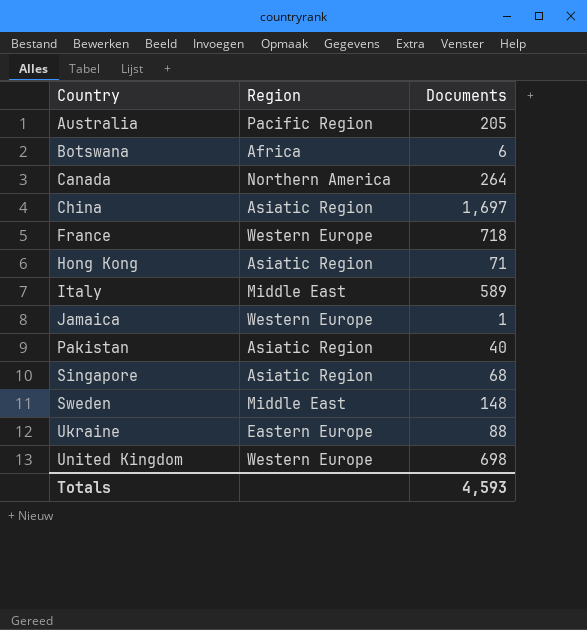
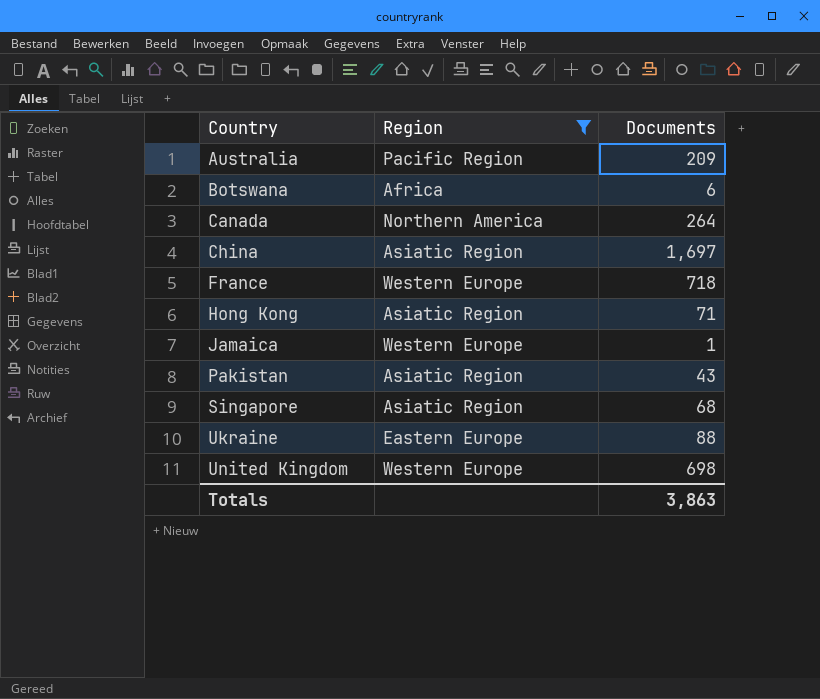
filter: none -> Region != Middle East
Australia | Documents: 205 -> 209
Pakistan | Documents: 40 -> 43
Totals | Documents: 4,593 -> 3,863

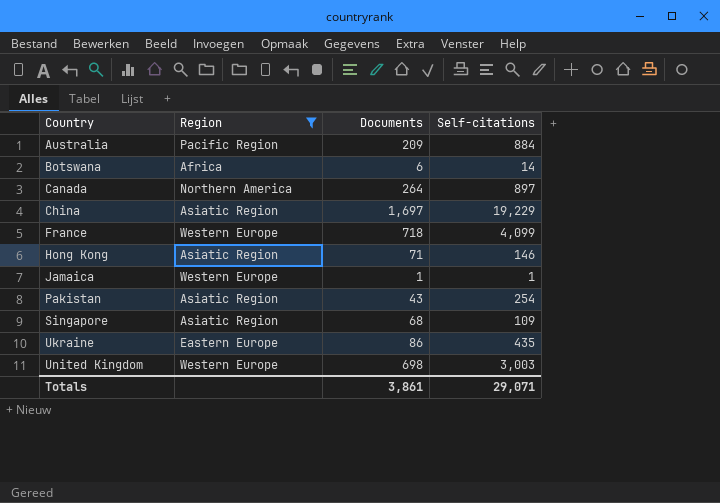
column Self-citations | position: none -> 4
Ukraine | Documents: 88 -> 86
Totals | Documents: 3,863 -> 3,861

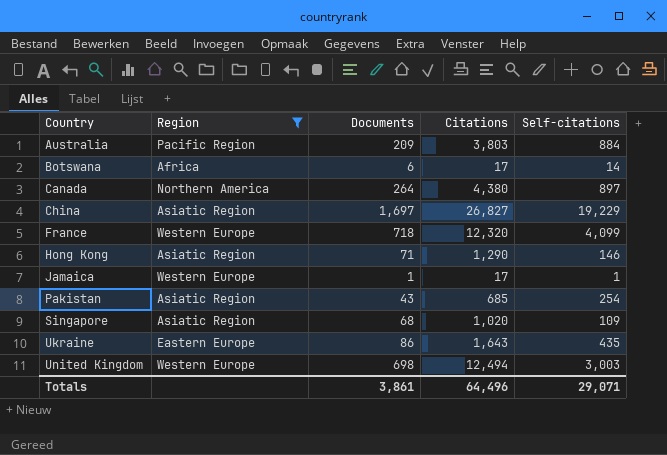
column Citations | position: none -> 4

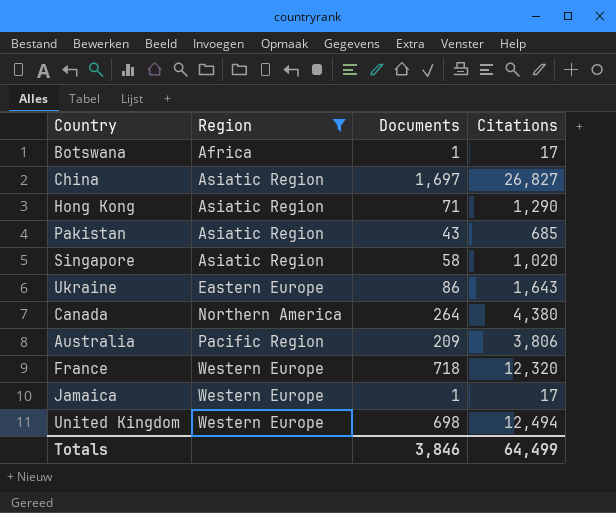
row order: Country ascending -> Region ascending
column Self-citations | position: 5 -> none
Botswana | Documents: 6 -> 1
Singapore | Documents: 68 -> 58
Australia | Citations: 3,803 -> 3,806
Totals | Documents: 3,861 -> 3,846
Totals | Citations: 64,496 -> 64,499

